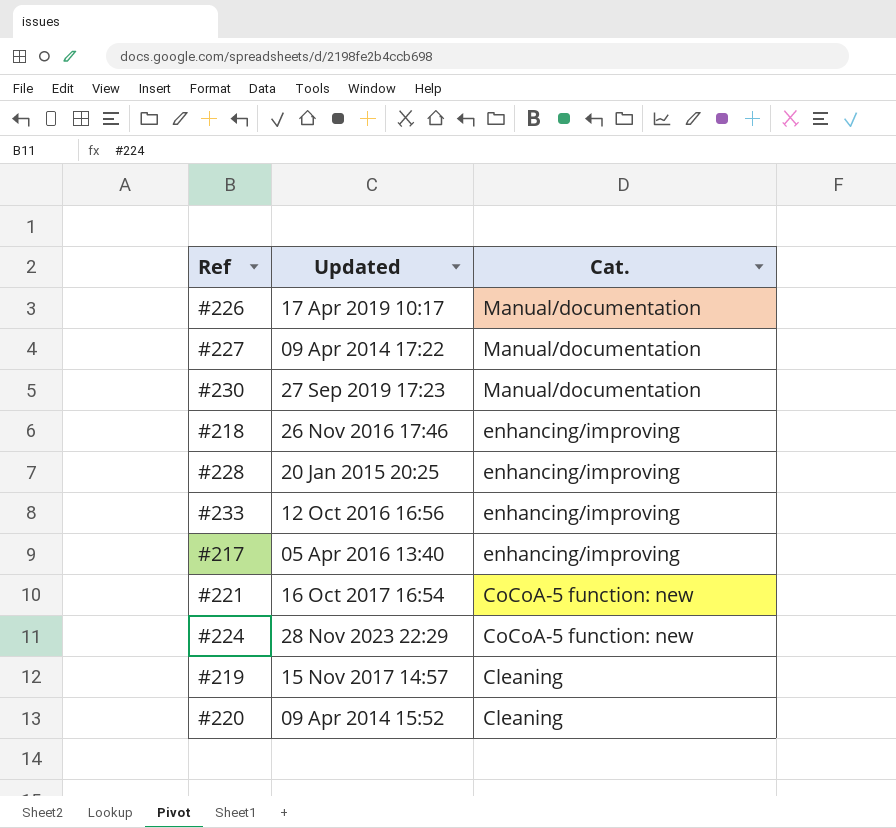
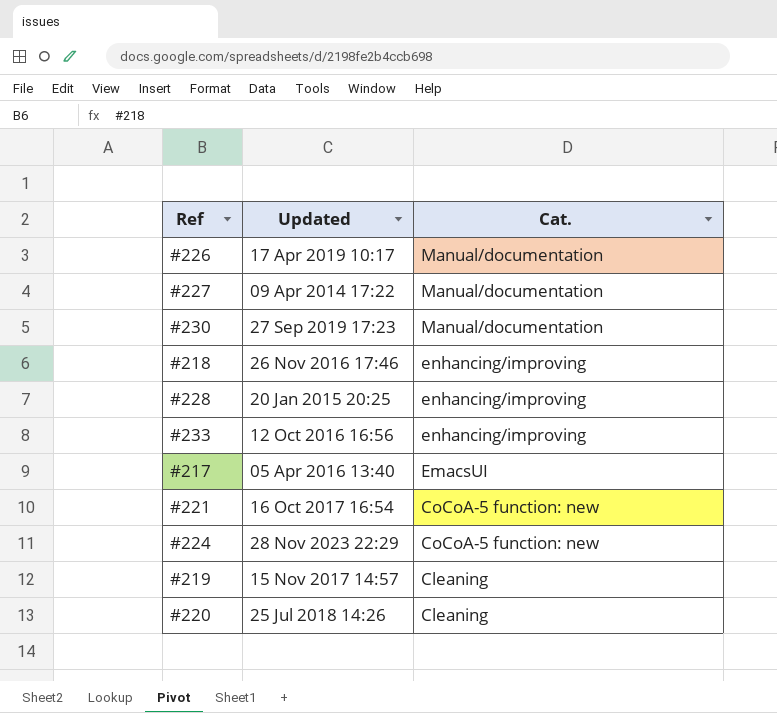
#217 | Cat.: enhancing/improving -> EmacsUI
#220 | Updated: 09 Apr 2014 15:52 -> 25 Jul 2018 14:26

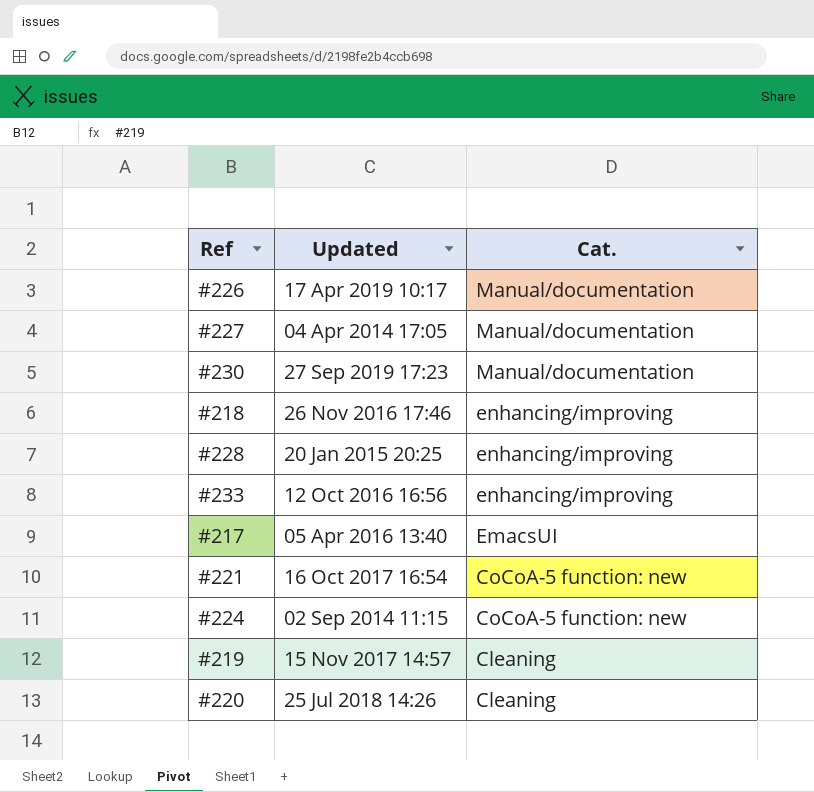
#227 | Updated: 09 Apr 2014 17:22 -> 04 Apr 2014 17:05
#224 | Updated: 28 Nov 2023 22:29 -> 02 Sep 2014 11:15

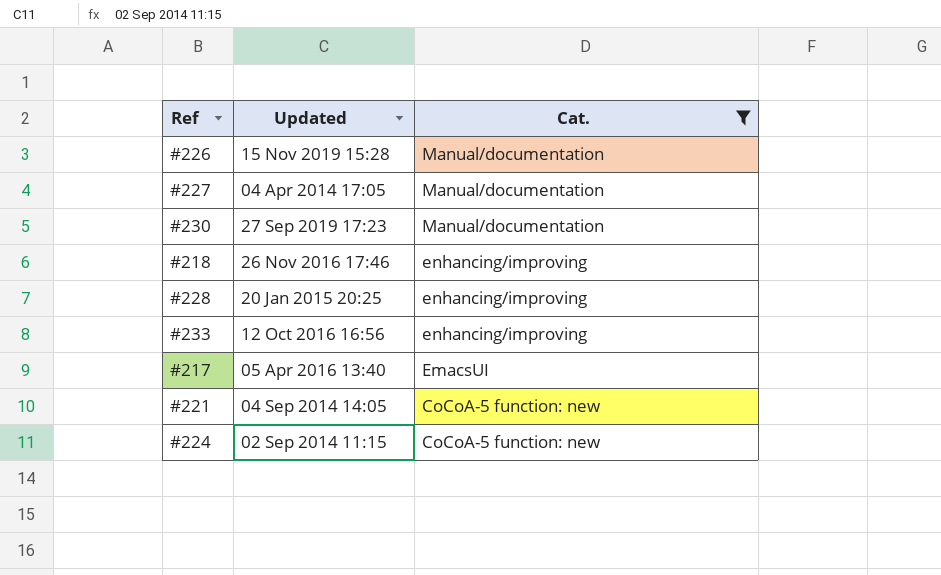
filter: none -> Cat. != Cleaning
#226 | Updated: 17 Apr 2019 10:17 -> 15 Nov 2019 15:28
#221 | Updated: 16 Oct 2017 16:54 -> 04 Sep 2014 14:05

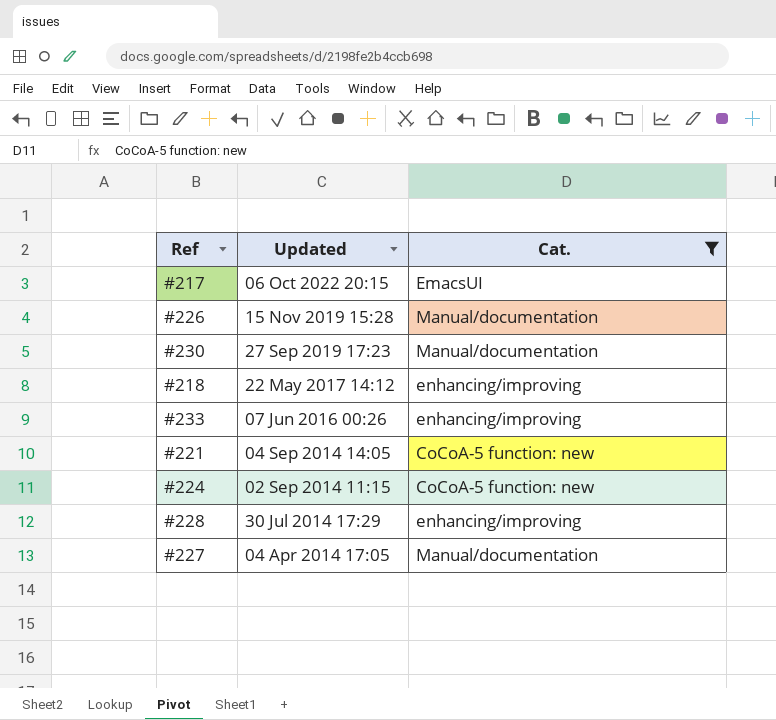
row order: Cat. descending -> Updated descending
#217 | Updated: 05 Apr 2016 13:40 -> 06 Oct 2022 20:15
#218 | Updated: 26 Nov 2016 17:46 -> 22 May 2017 14:12
#233 | Updated: 12 Oct 2016 16:56 -> 07 Jun 2016 00:26
#228 | Updated: 20 Jan 2015 20:25 -> 30 Jul 2014 17:29

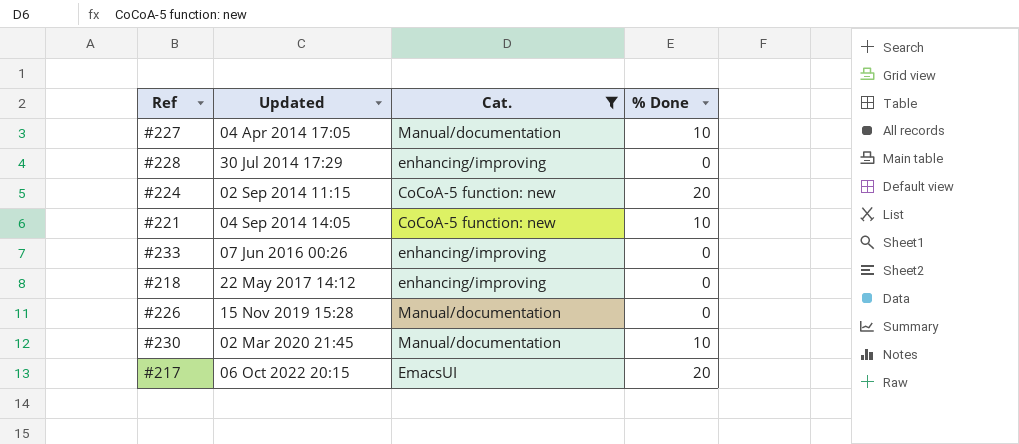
row order: Updated descending -> Updated ascending
column % Done | position: none -> 4
#230 | Updated: 27 Sep 2019 17:23 -> 02 Mar 2020 21:45

